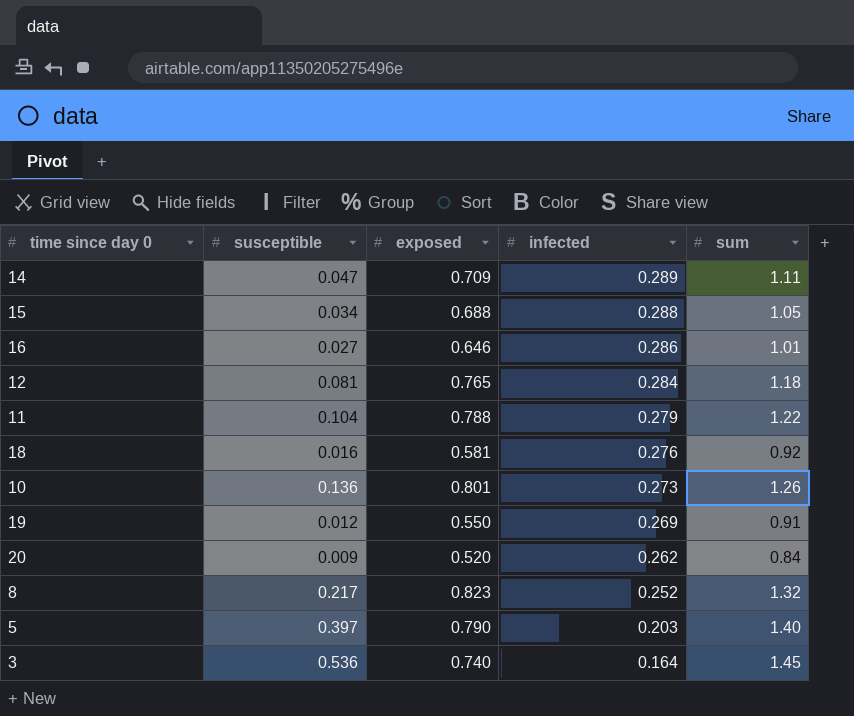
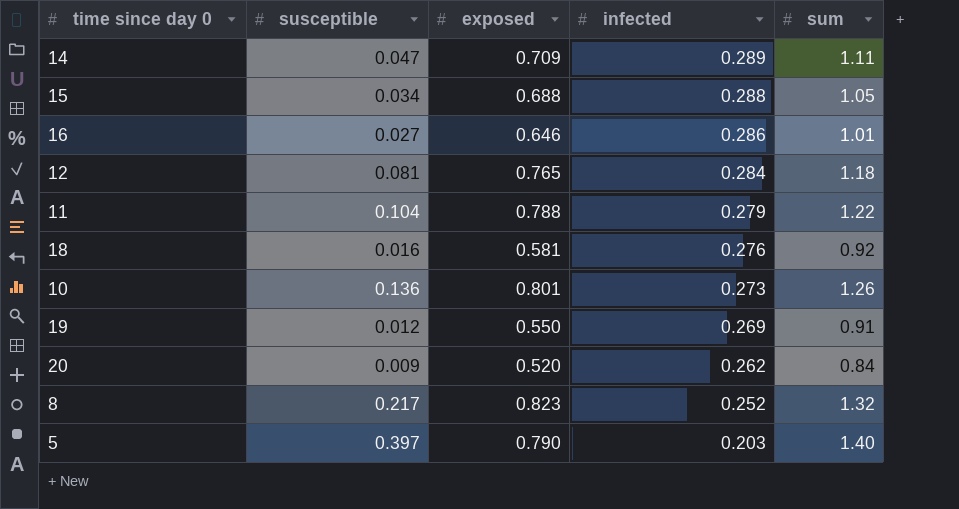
row 3: 0.536 | 0.740 | 0.164 | 1.45 -> none

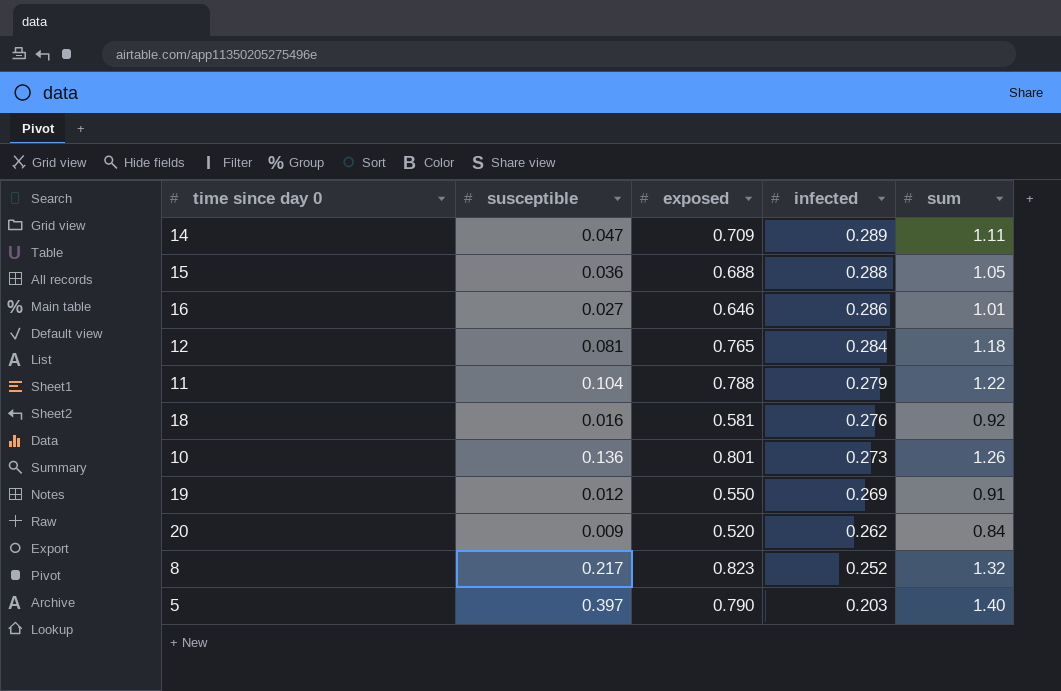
15 | susceptible: 0.034 -> 0.036

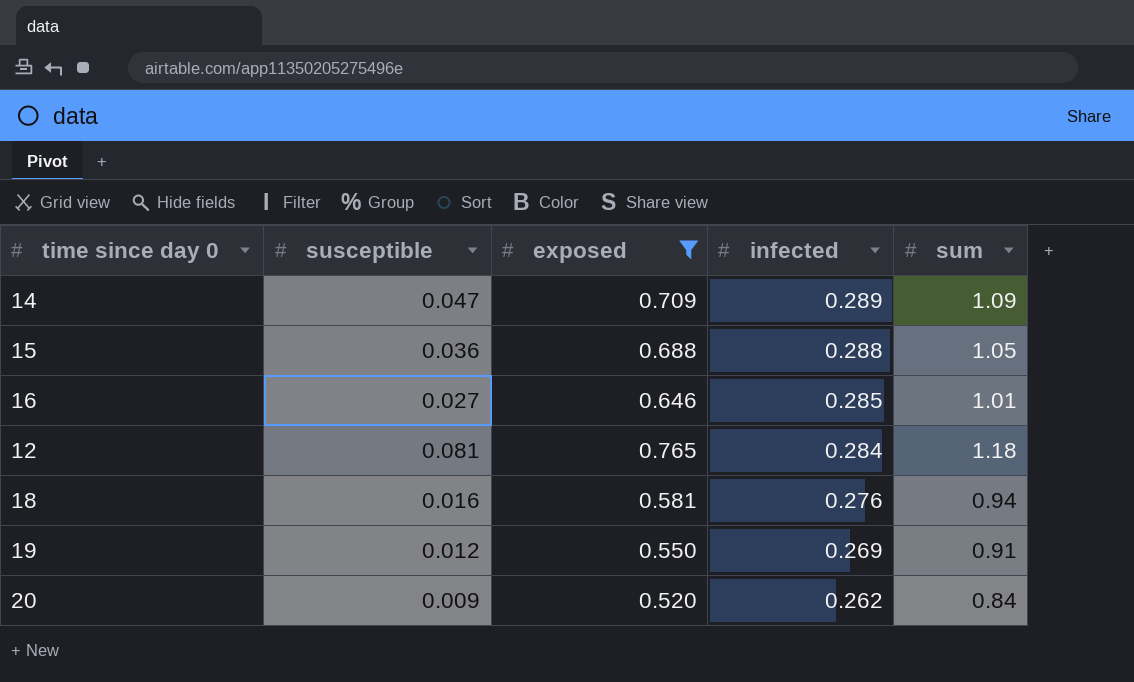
filter: none -> exposed <= 0.765
14 | sum: 1.11 -> 1.09
16 | infected: 0.286 -> 0.285
18 | sum: 0.92 -> 0.94

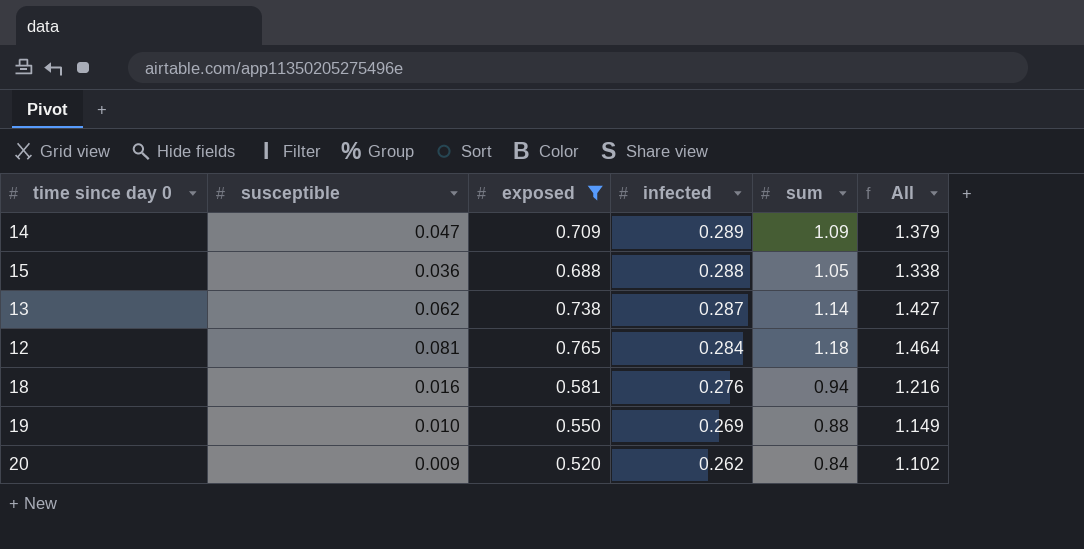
column All | formula: none -> [infected] + [sum]
row 16: 0.027 | 0.646 | 0.285 | 1.01 -> none
row 13: none -> 0.062 | 0.738 | 0.287 | 1.14 | 1.427
19 | susceptible: 0.012 -> 0.010
19 | sum: 0.91 -> 0.88

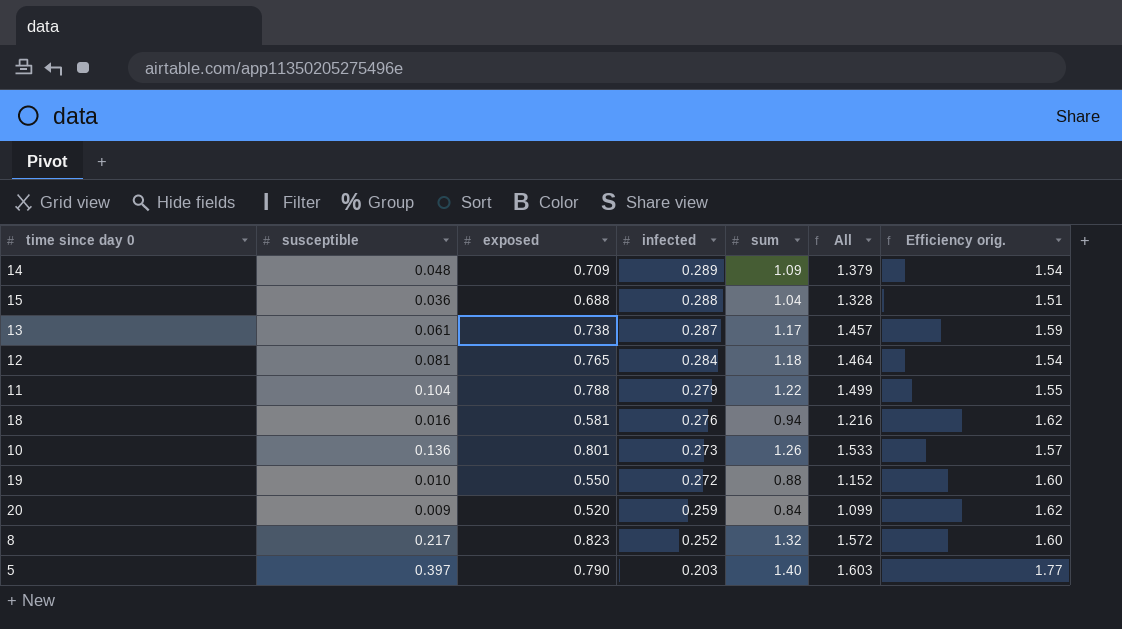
filter: exposed <= 0.765 -> none
column Efficiency orig. | formula: none -> [sum] / [exposed]
14 | susceptible: 0.047 -> 0.048
15 | sum: 1.05 -> 1.04
15 | All: 1.338 -> 1.328
13 | susceptible: 0.062 -> 0.061
13 | sum: 1.14 -> 1.17
13 | All: 1.427 -> 1.457
19 | infected: 0.269 -> 0.272
19 | All: 1.149 -> 1.152
20 | infected: 0.262 -> 0.259
20 | All: 1.102 -> 1.099

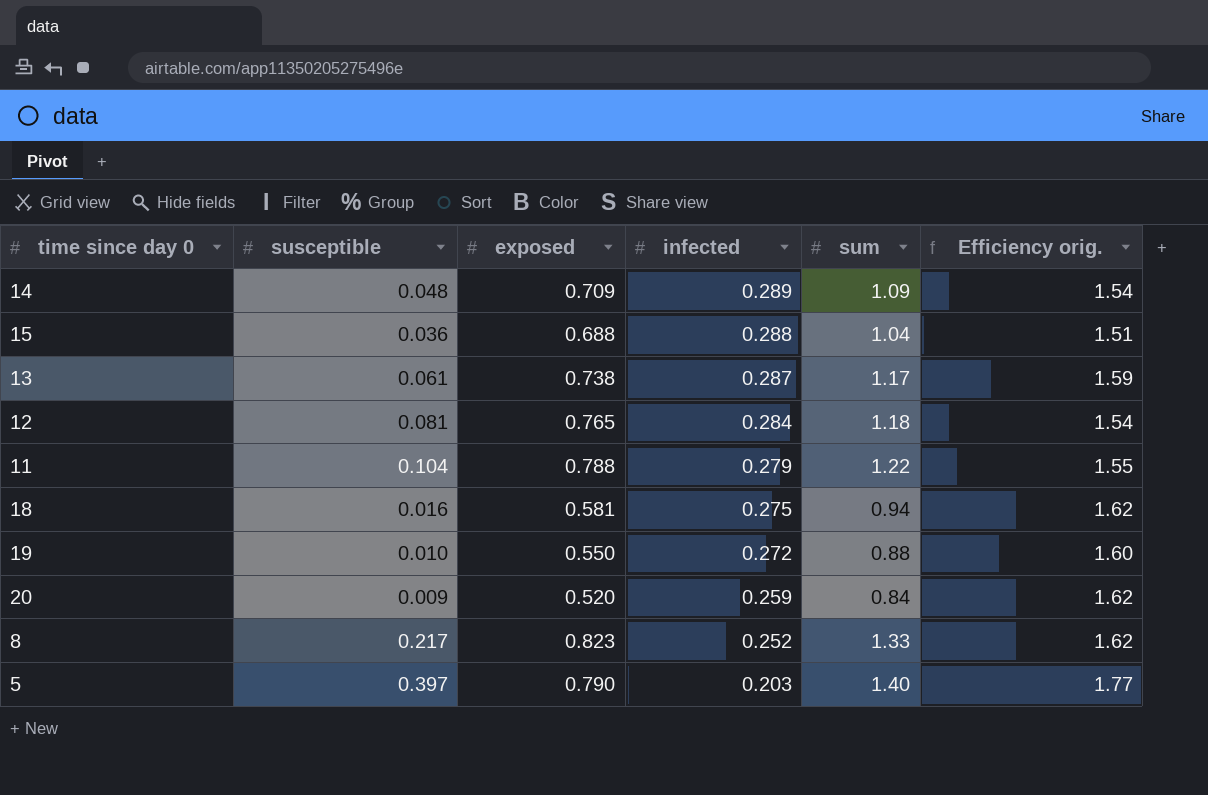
column All | formula: [infected] + [sum] -> none
row 10: 0.136 | 0.801 | 0.273 | 1.26 | 1.533 | 1.57 -> none
18 | infected: 0.276 -> 0.275
8 | sum: 1.32 -> 1.33
8 | Efficiency orig.: 1.60 -> 1.62

